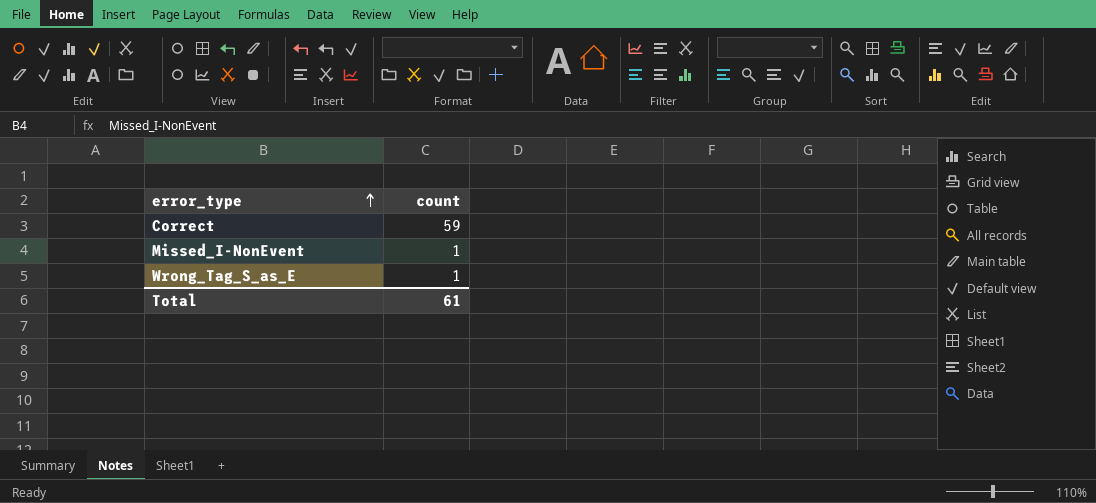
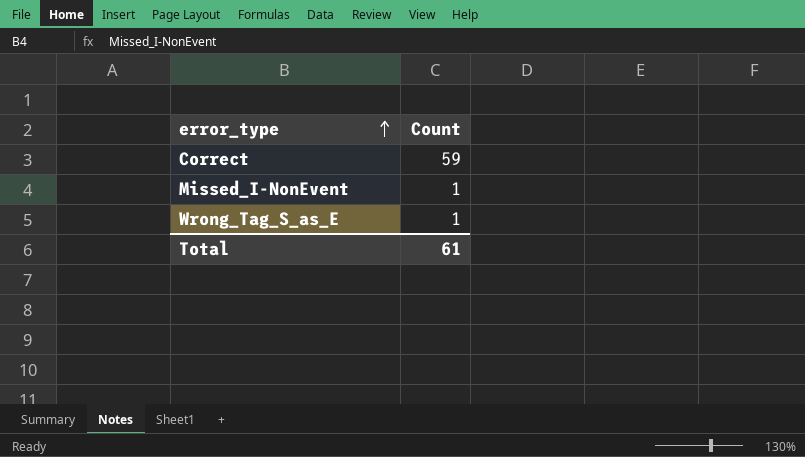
column name: count -> Count

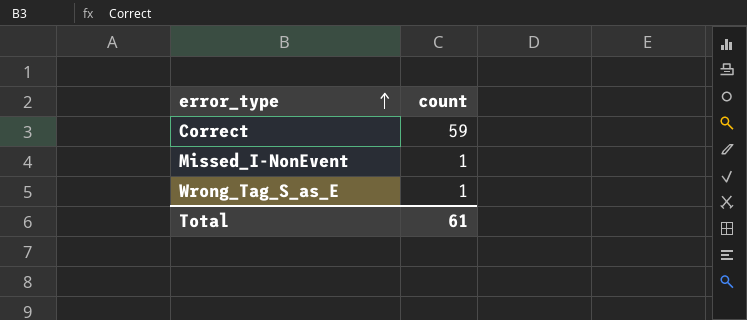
column name: Count -> count

